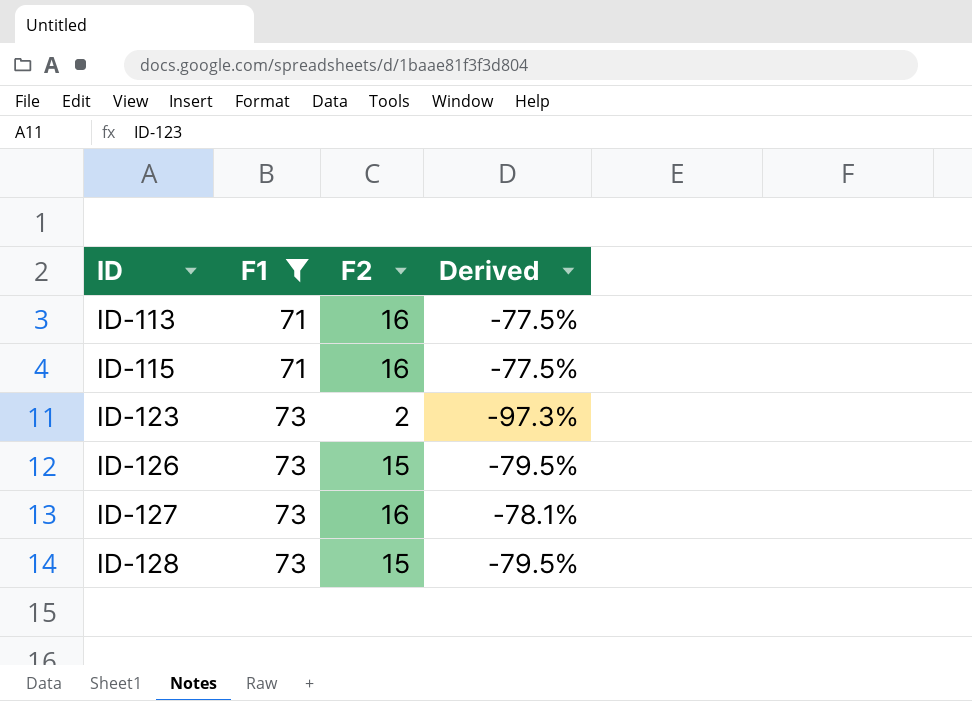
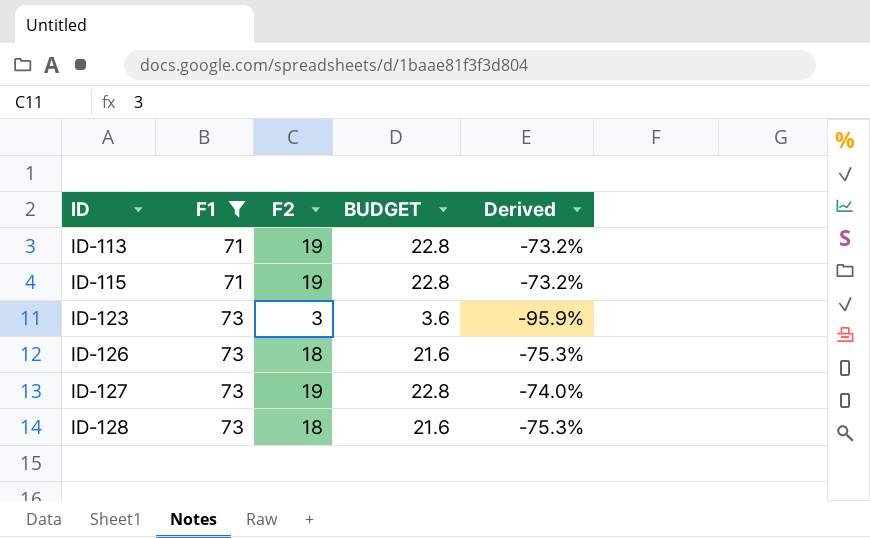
column BUDGET | formula: none -> [F2] * 1.2
ID-113 | F2: 16 -> 19
ID-113 | Derived: -77.5% -> -73.2%
ID-115 | F2: 16 -> 19
ID-115 | Derived: -77.5% -> -73.2%
ID-123 | F2: 2 -> 3
ID-123 | Derived: -97.3% -> -95.9%
ID-126 | F2: 15 -> 18
ID-126 | Derived: -79.5% -> -75.3%
ID-127 | F2: 16 -> 19
ID-127 | Derived: -78.1% -> -74.0%
ID-128 | F2: 15 -> 18
ID-128 | Derived: -79.5% -> -75.3%

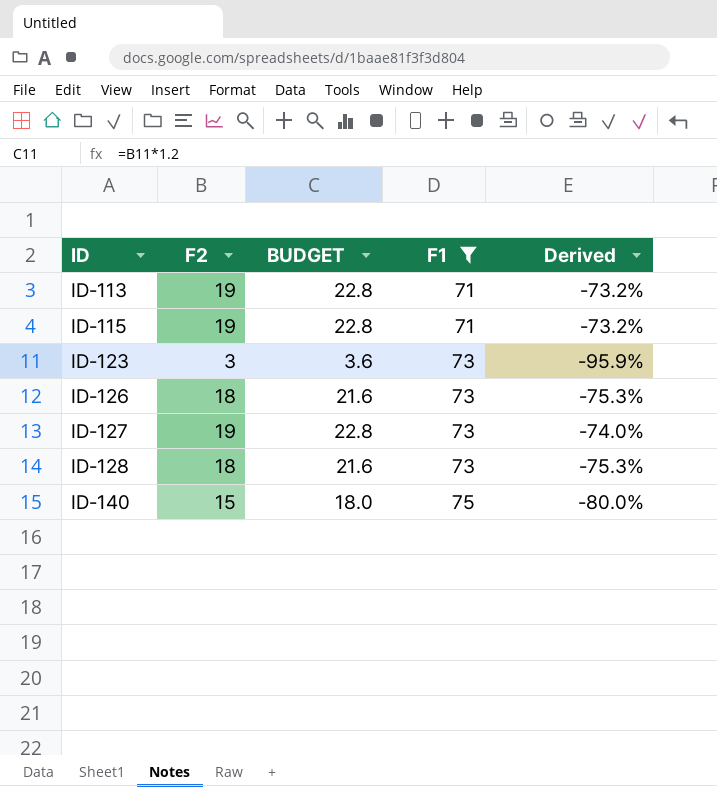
column F1 | position: 2 -> 4
row ID-140: none -> 15 | 18.0 | 75 | -80.0%

